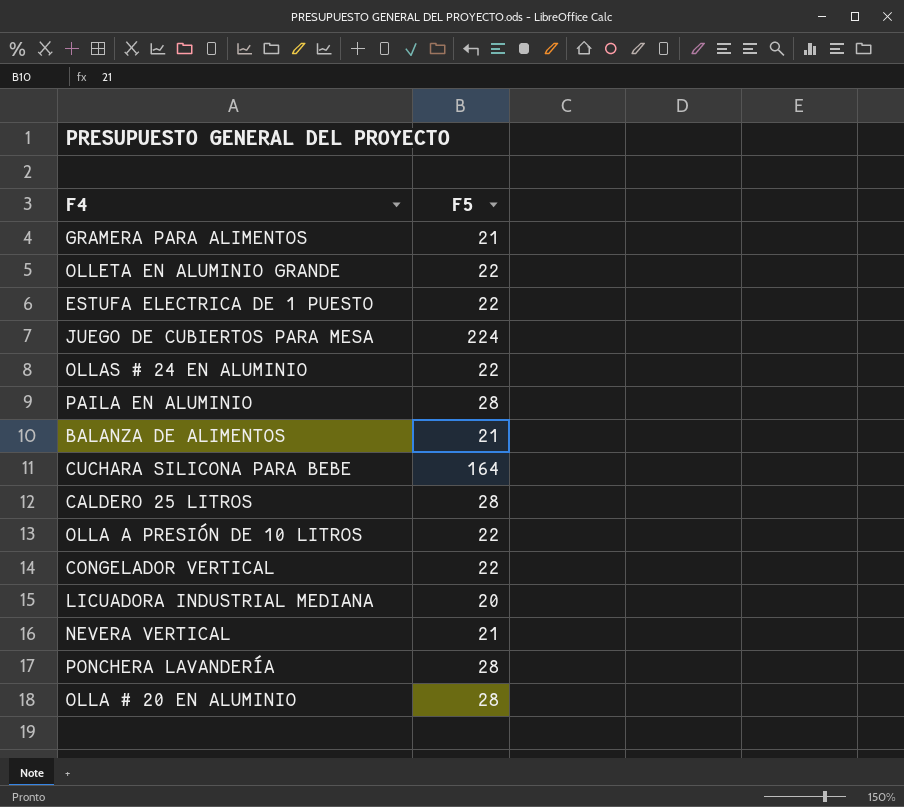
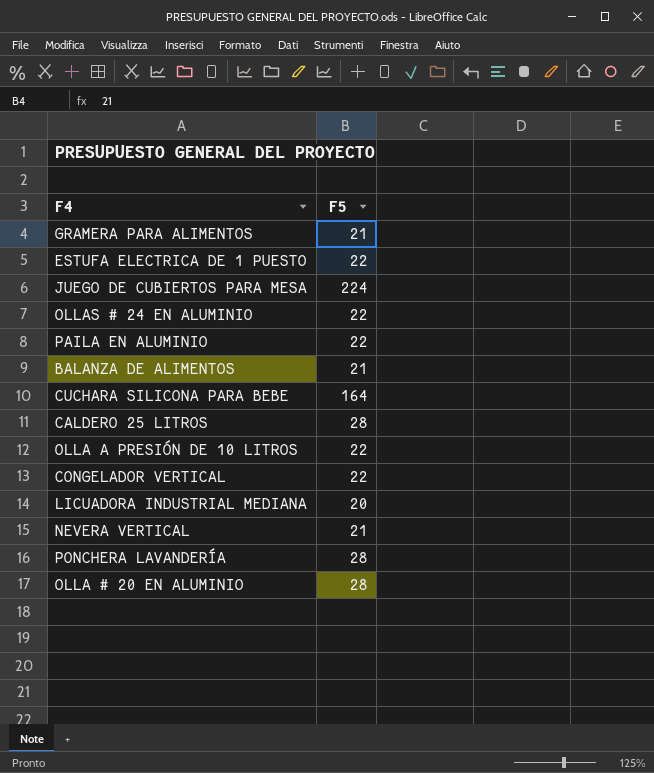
row OLLETA EN ALUMINIO GRANDE: 22 -> none
PAILA EN ALUMINIO | F5: 28 -> 22

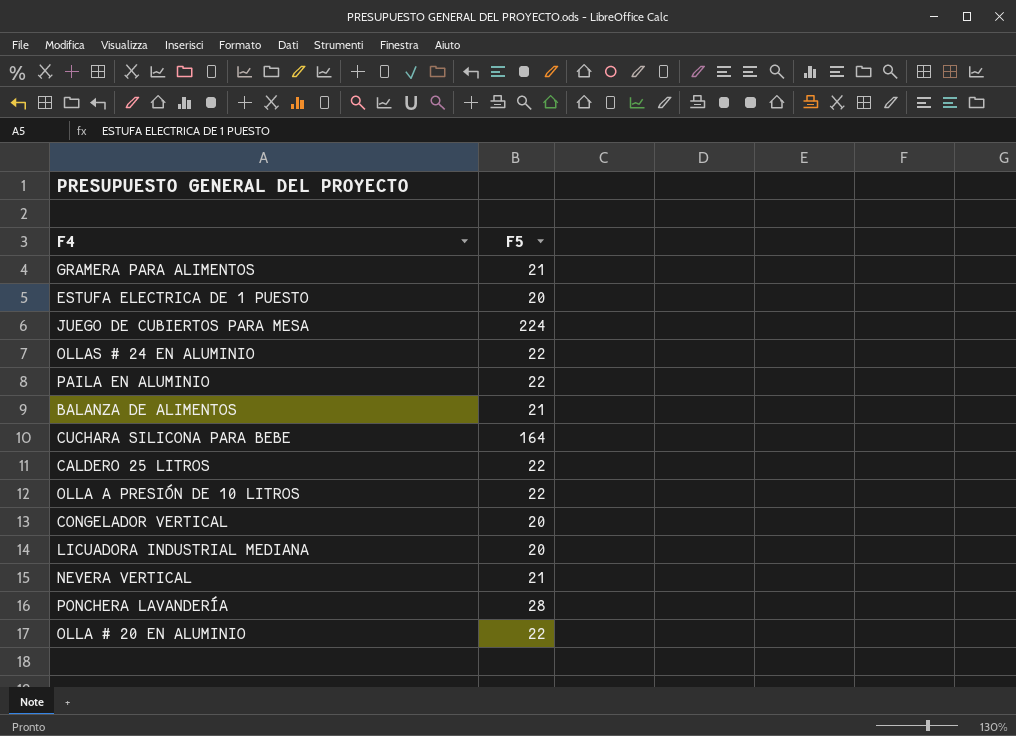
ESTUFA ELECTRICA DE 1 PUESTO | F5: 22 -> 20
CALDERO 25 LITROS | F5: 28 -> 22
CONGELADOR VERTICAL | F5: 22 -> 20
OLLA # 20 EN ALUMINIO | F5: 28 -> 22

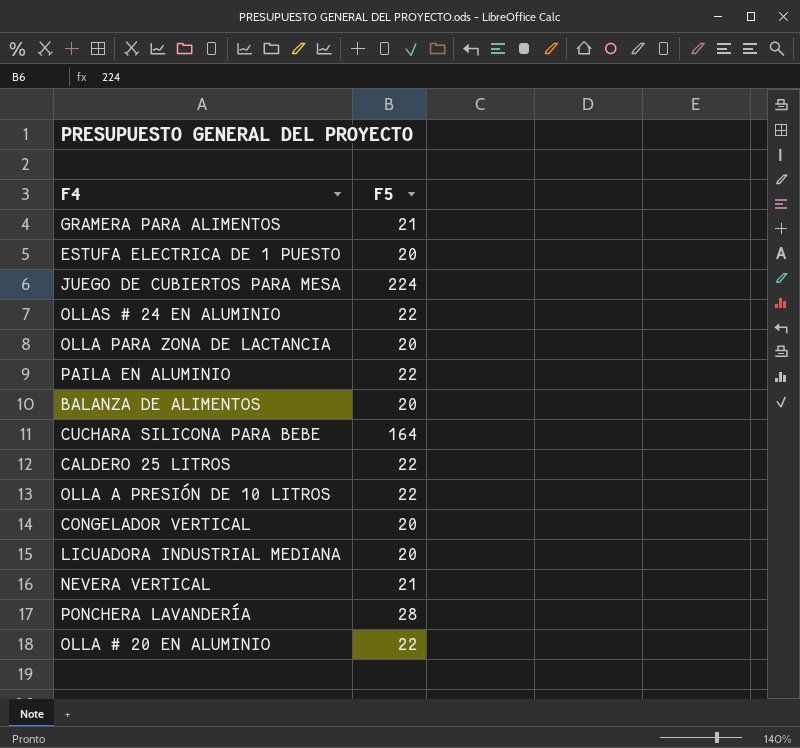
row OLLA PARA ZONA DE LACTANCIA: none -> 20
BALANZA DE ALIMENTOS | F5: 21 -> 20

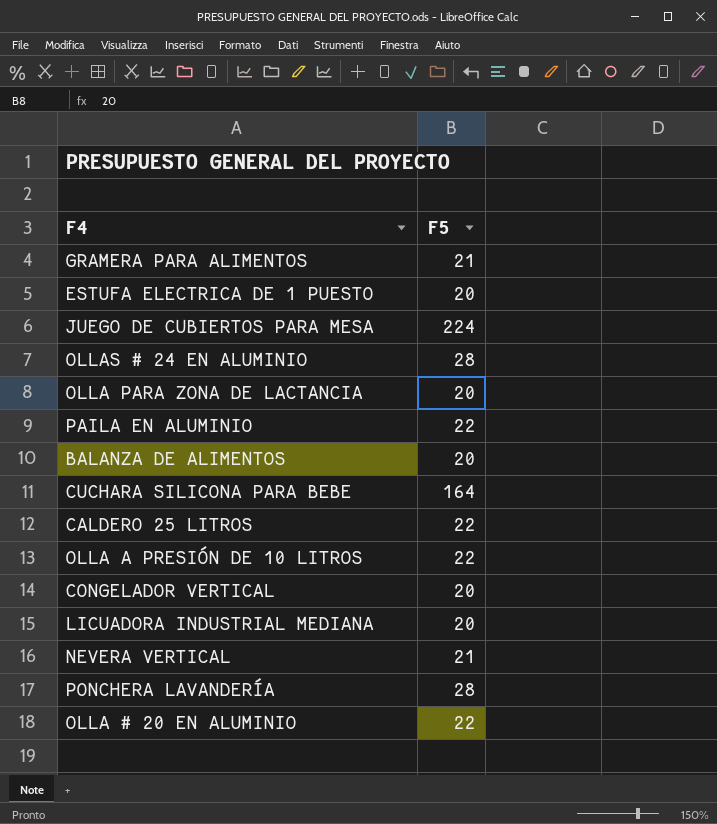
OLLAS # 24 EN ALUMINIO | F5: 22 -> 28

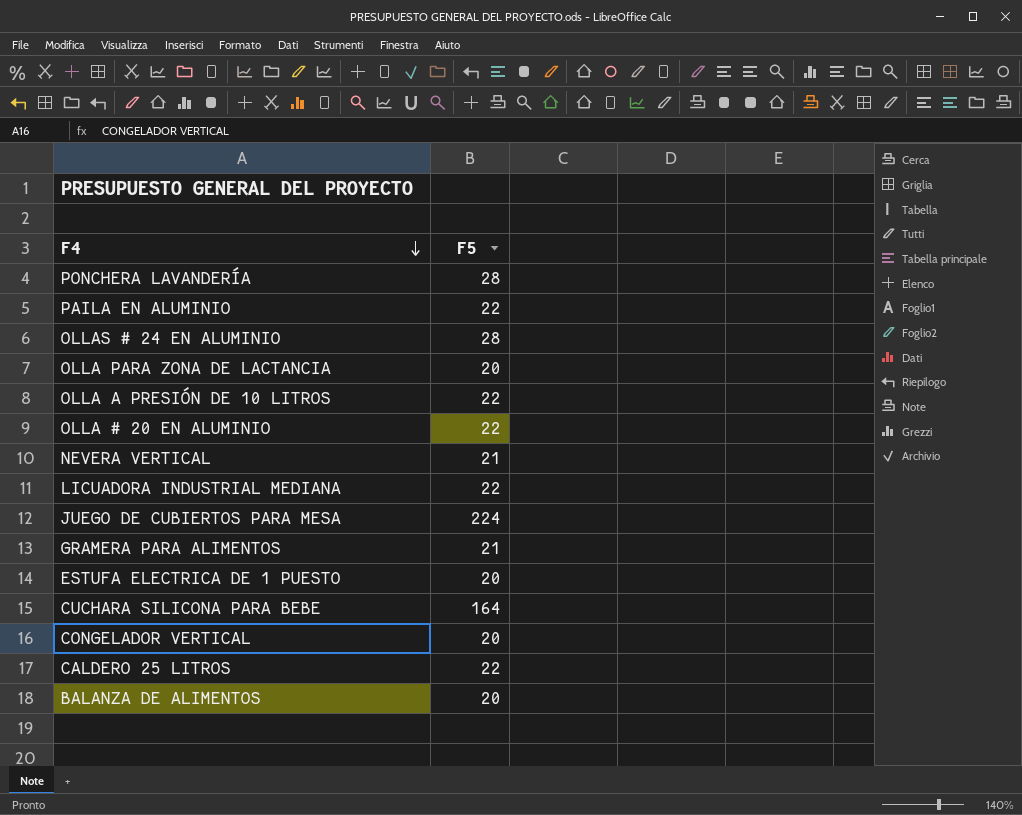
row order: none -> F4 descending
LICUADORA INDUSTRIAL MEDIANA | F5: 20 -> 22

